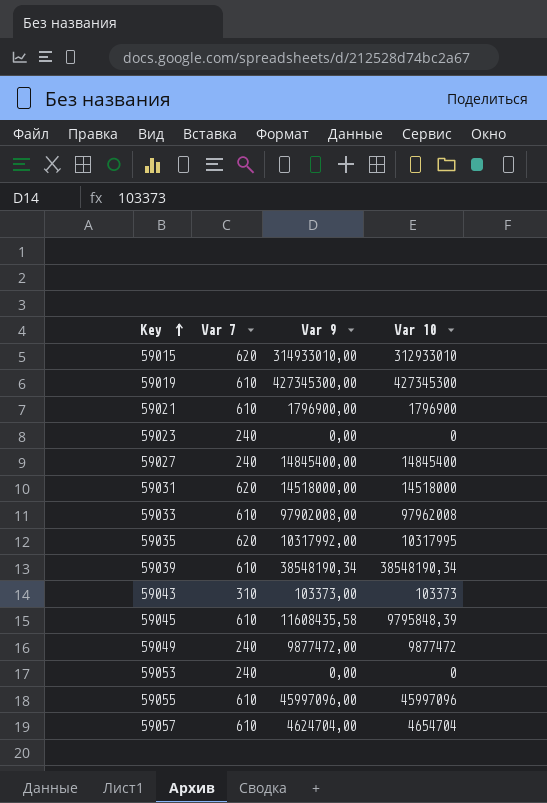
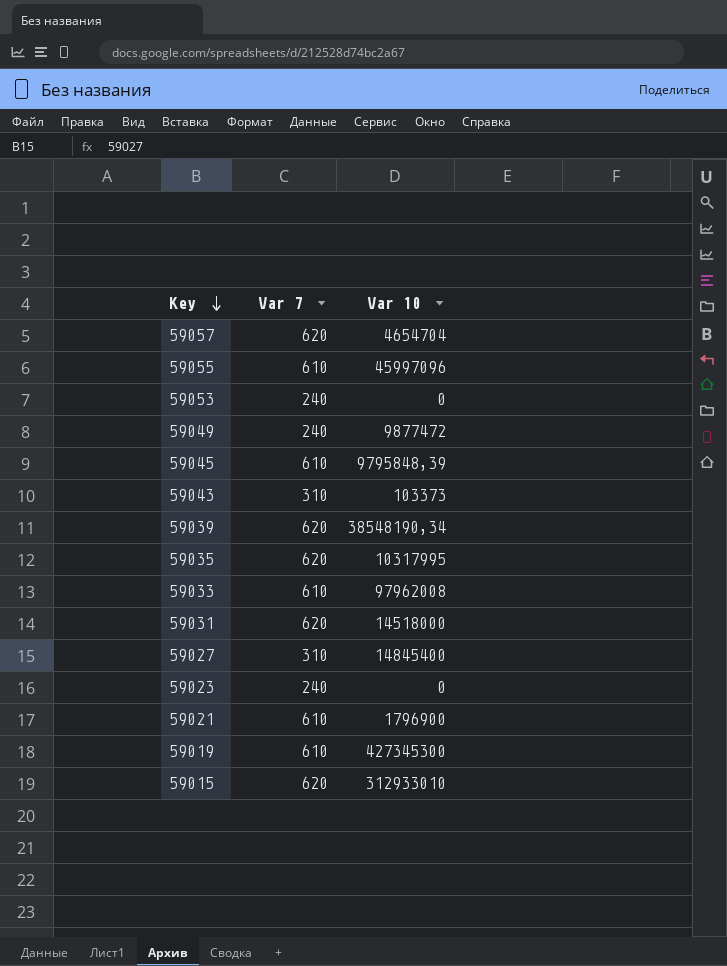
row order: Key ascending -> Key descending
column Var 9 | position: 3 -> none
59057 | Var 7: 610 -> 620
59039 | Var 7: 610 -> 620
59027 | Var 7: 240 -> 310

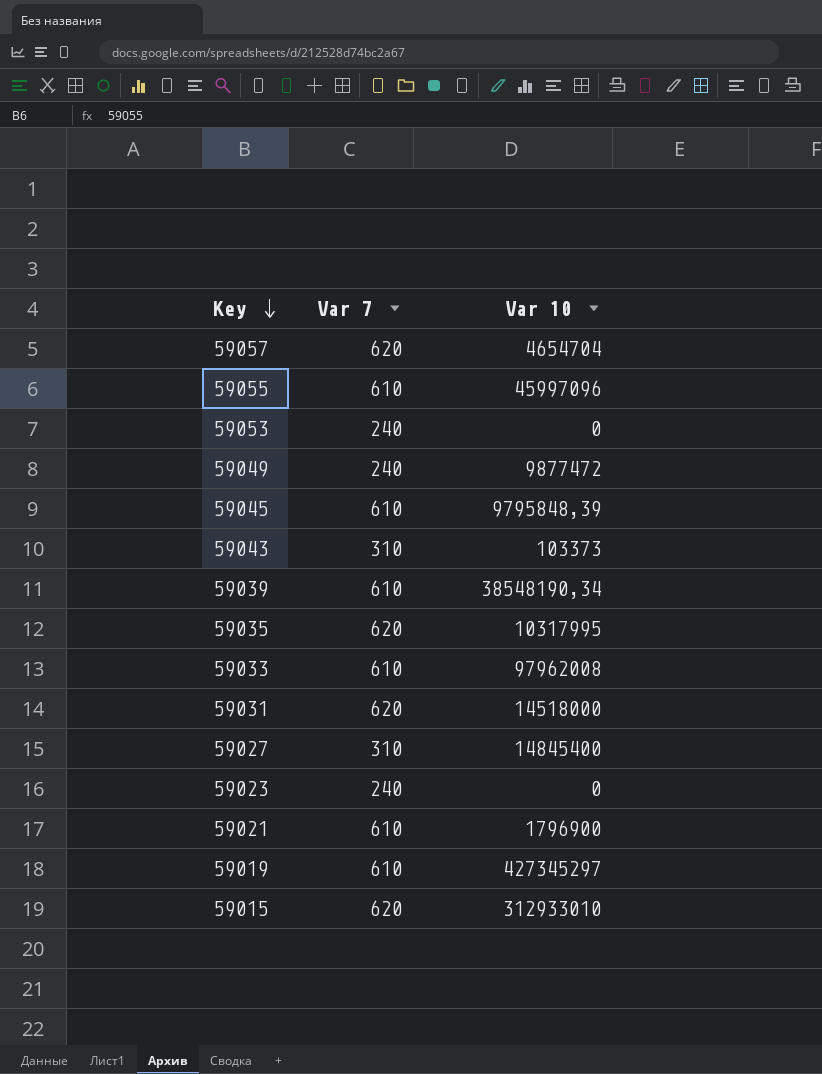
59039 | Var 7: 620 -> 610
59019 | Var 10: 427345300 -> 427345297

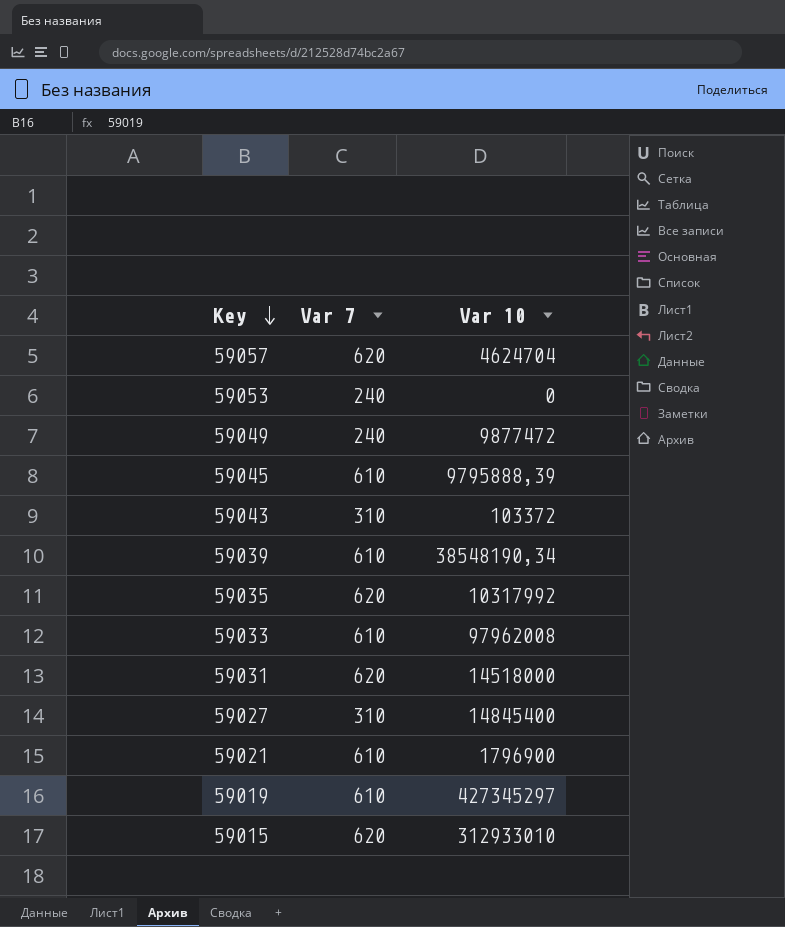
row 59055: 610 | 45997096 -> none
row 59023: 240 | 0 -> none
59057 | Var 10: 4654704 -> 4624704
59045 | Var 10: 9795848,39 -> 9795888,39
59043 | Var 10: 103373 -> 103372
59035 | Var 10: 10317995 -> 10317992

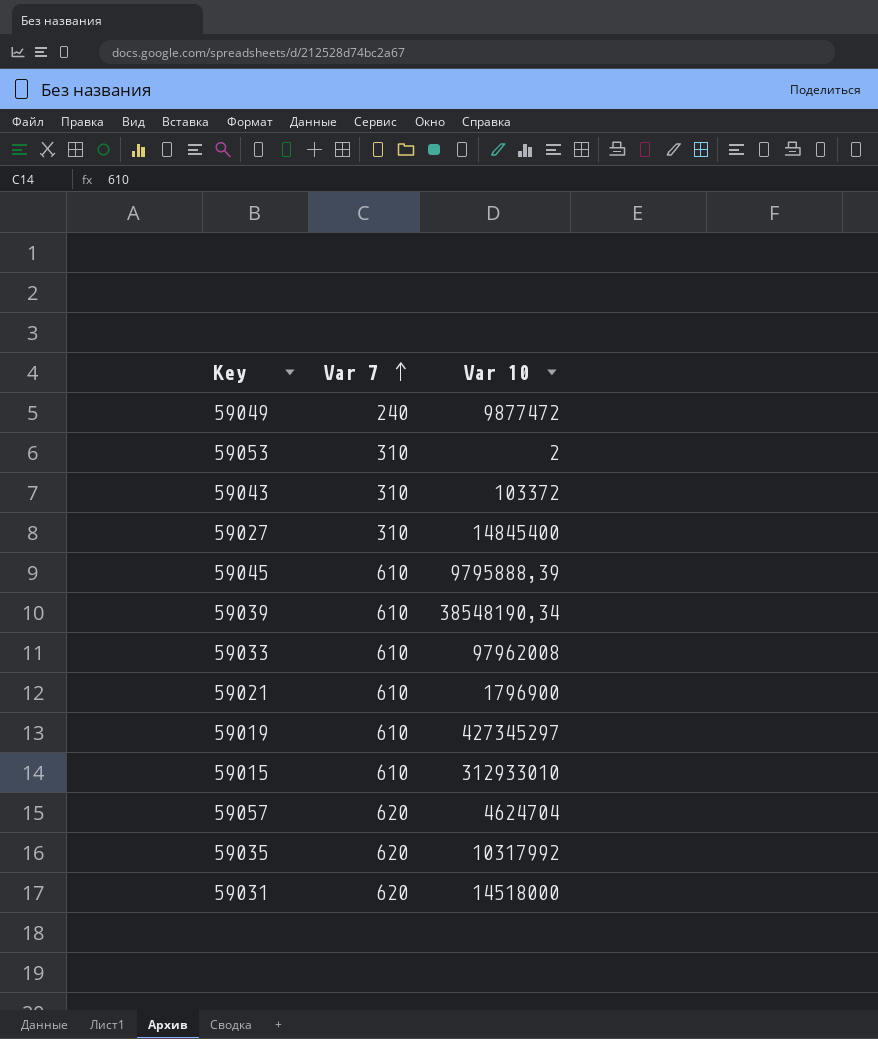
row order: Key descending -> Var 7 ascending
59053 | Var 7: 240 -> 310
59053 | Var 10: 0 -> 2
59015 | Var 7: 620 -> 610

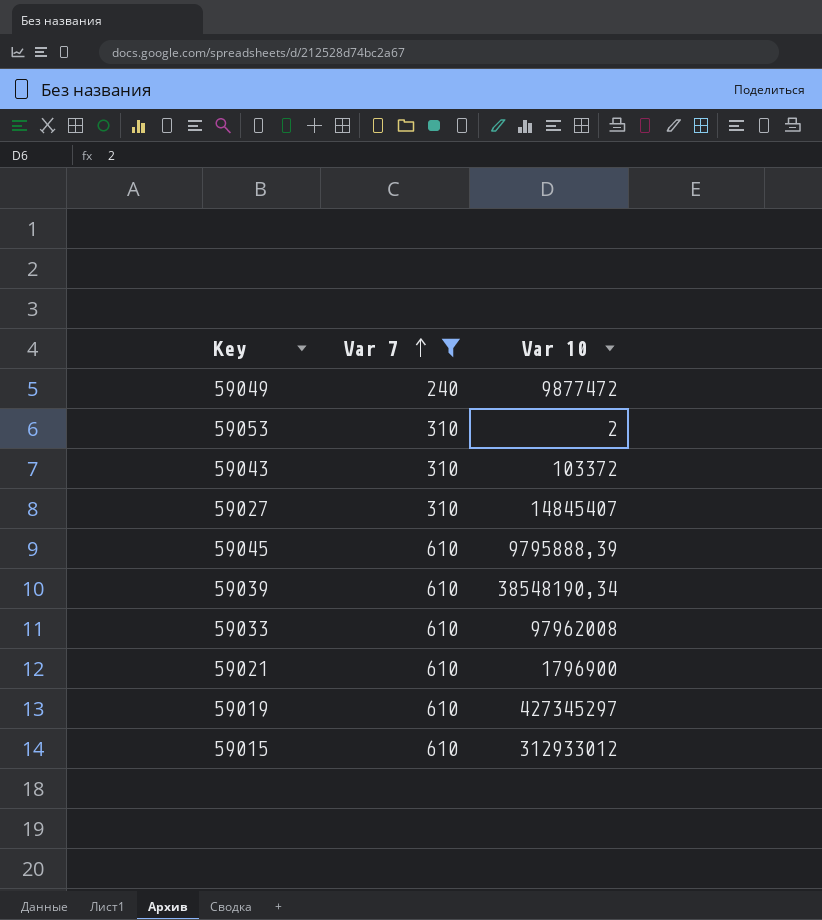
filter: none -> Var 7 != 620
59027 | Var 10: 14845400 -> 14845407
59015 | Var 10: 312933010 -> 312933012

